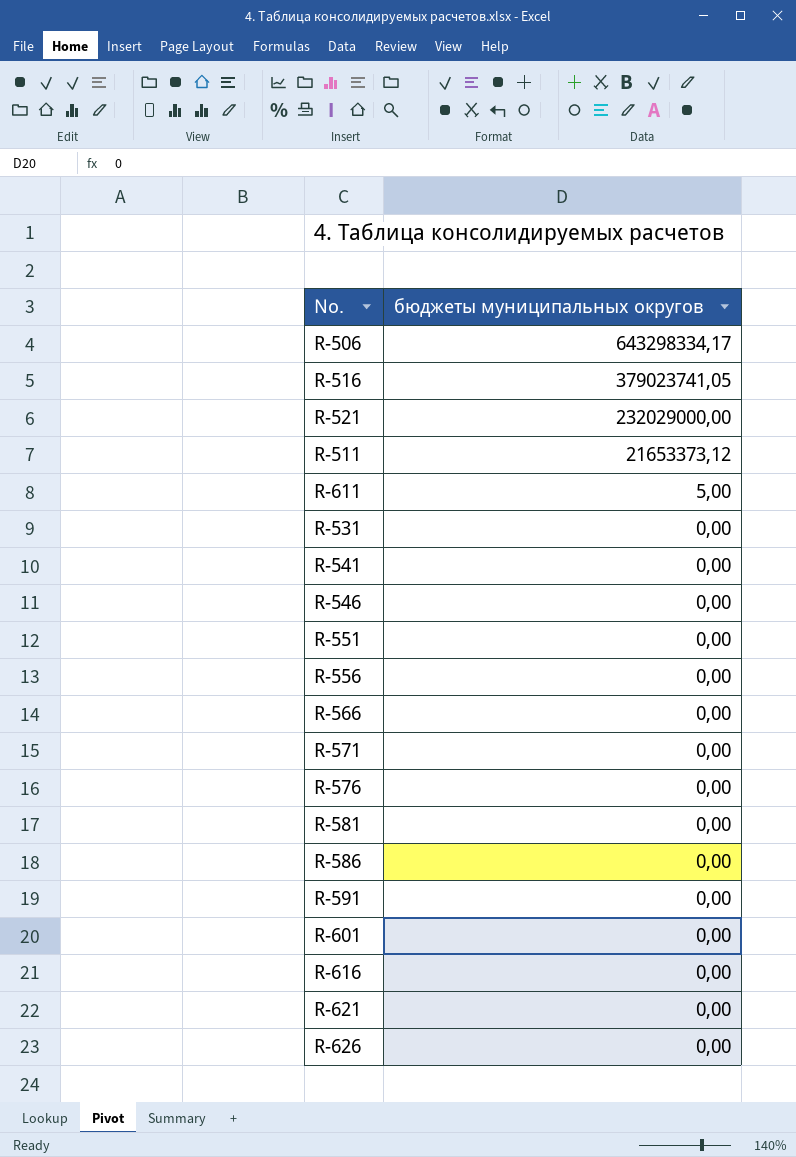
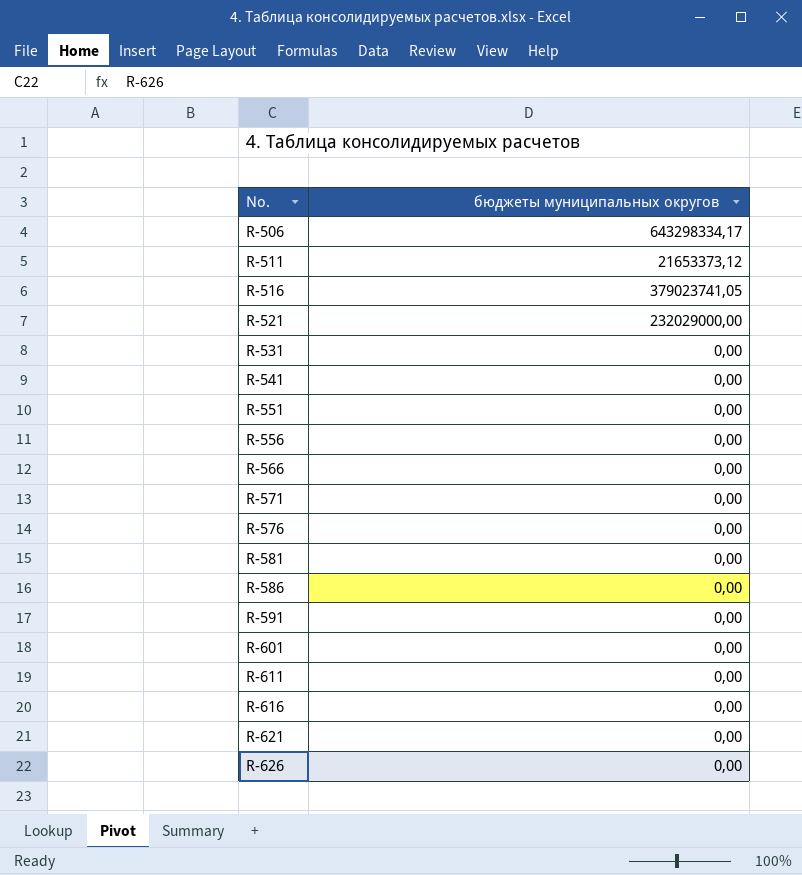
row order: бюджеты муниципальных округов descending -> No. ascending
row R-546: 0,00 -> none
R-611 | бюджеты муниципальных округов: 5,00 -> 0,00

